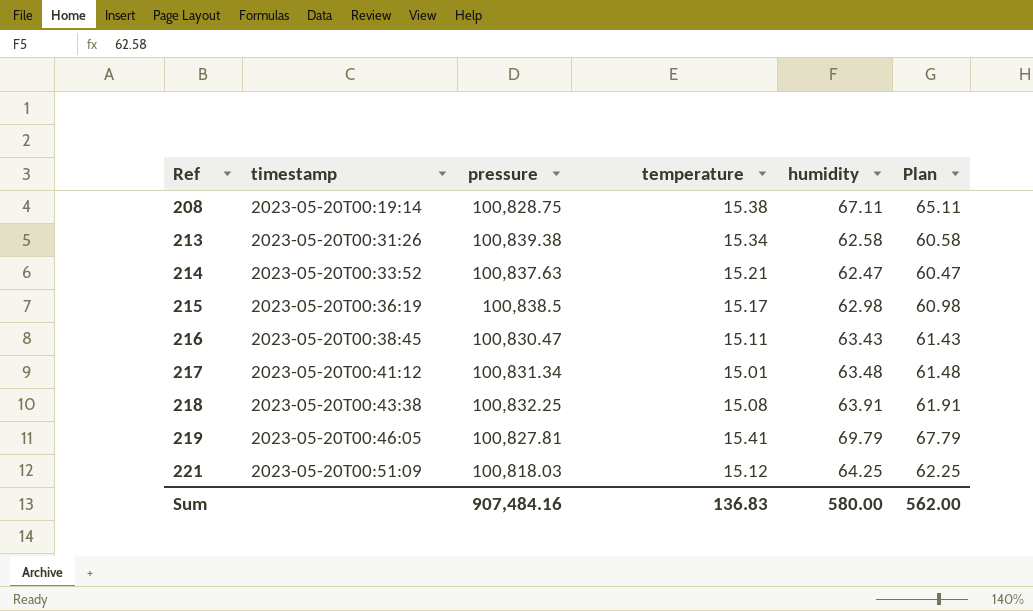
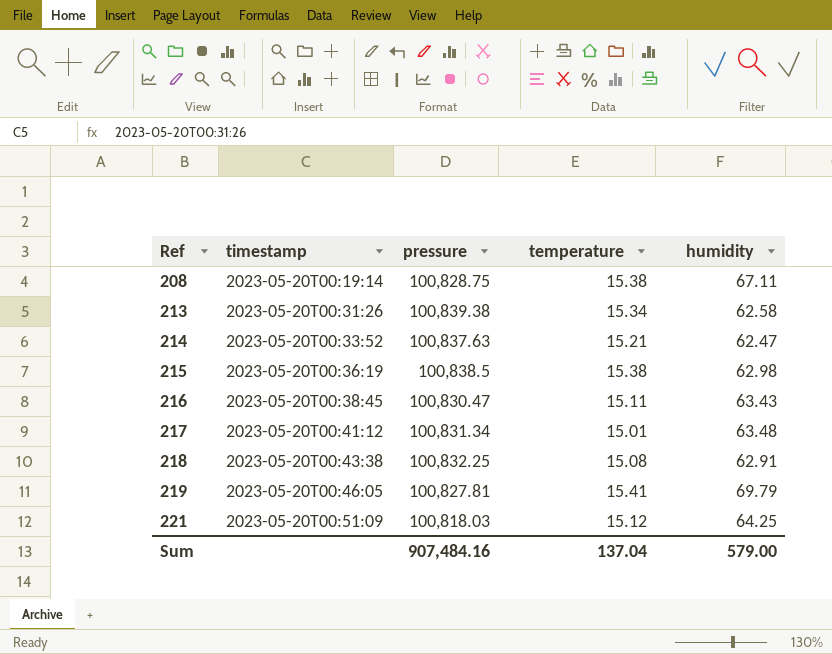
column Plan | formula: [humidity] - 2 -> none
215 | temperature: 15.17 -> 15.38
218 | humidity: 63.91 -> 62.91
Sum | temperature: 136.83 -> 137.04
Sum | humidity: 580.00 -> 579.00

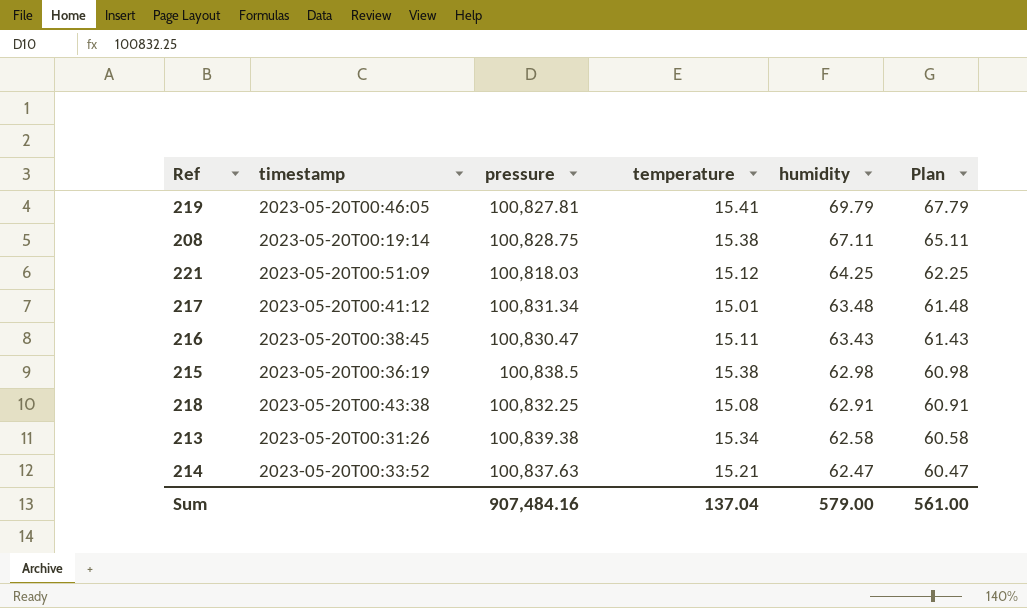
row order: Ref ascending -> humidity descending
column Plan | formula: none -> [humidity] - 2

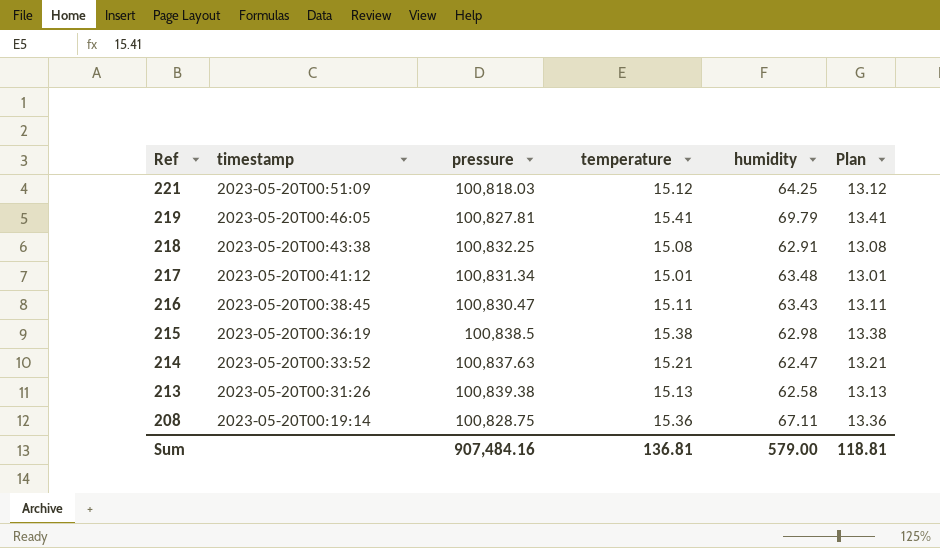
row order: humidity descending -> Ref descending
column Plan | formula: [humidity] - 2 -> [temperature] - 2
213 | temperature: 15.34 -> 15.13
208 | temperature: 15.38 -> 15.36
Sum | temperature: 137.04 -> 136.81
Sum | Plan: 561.00 -> 118.81

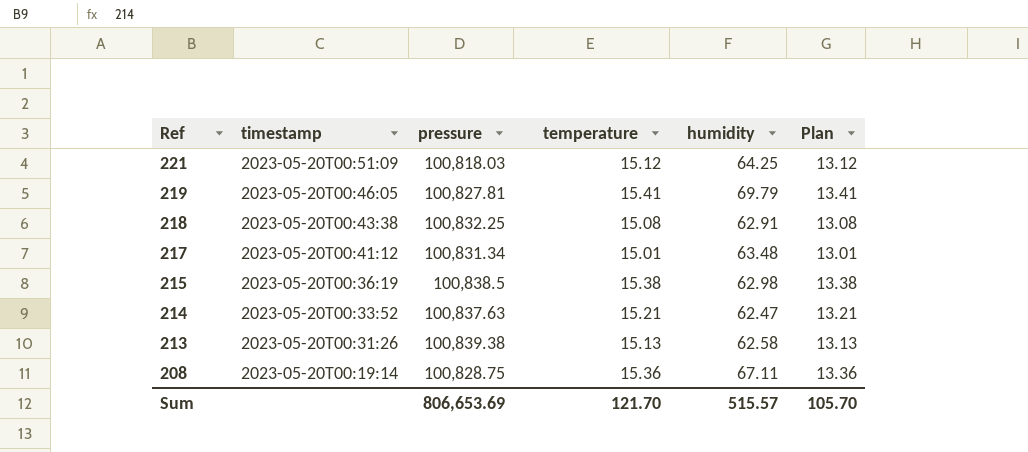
row 216: 2023-05-20T00:38:45 | 100,830.47 | 15.11 | 63.43 | 13.11 -> none
Sum | pressure: 907,484.16 -> 806,653.69
Sum | temperature: 136.81 -> 121.70
Sum | humidity: 579.00 -> 515.57
Sum | Plan: 118.81 -> 105.70

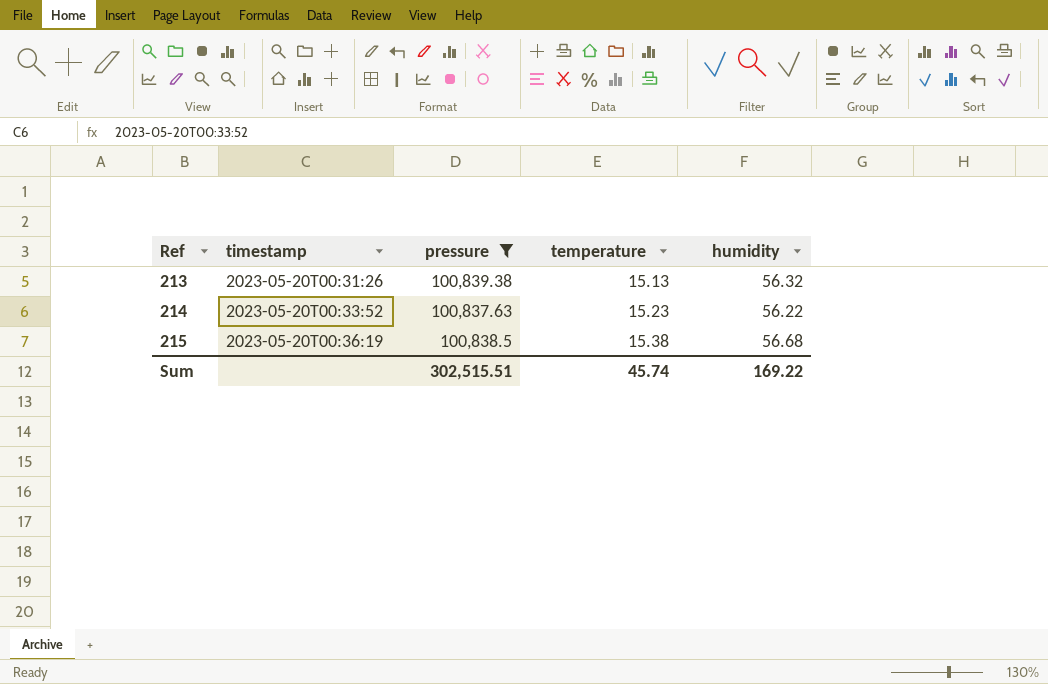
filter: none -> pressure >= 100,837.63
row order: Ref descending -> Ref ascending
column Plan | formula: [temperature] - 2 -> none
213 | humidity: 62.58 -> 56.32
214 | temperature: 15.21 -> 15.23
214 | humidity: 62.47 -> 56.22
215 | humidity: 62.98 -> 56.68
Sum | pressure: 806,653.69 -> 302,515.51
Sum | temperature: 121.70 -> 45.74
Sum | humidity: 515.57 -> 169.22

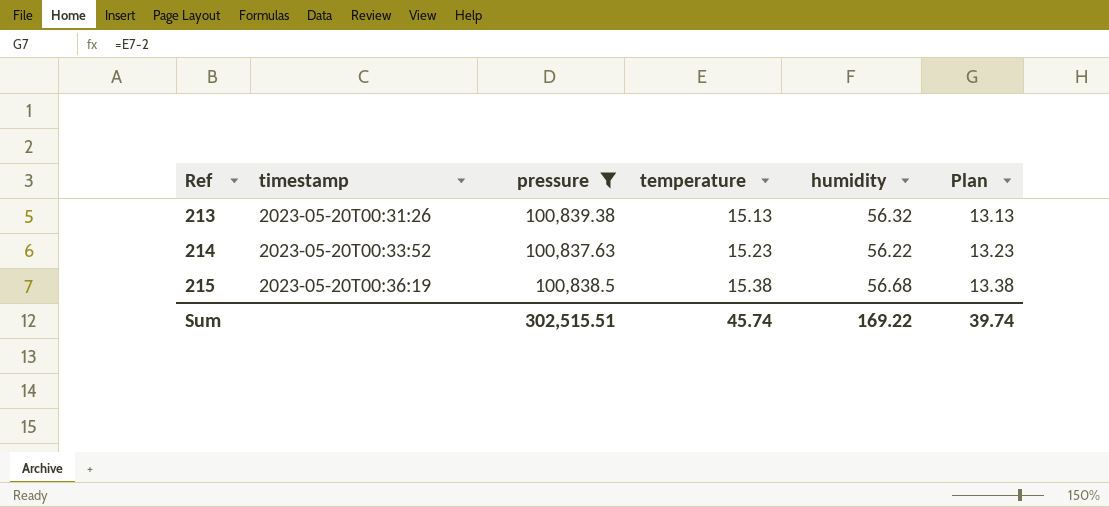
column Plan | formula: none -> [temperature] - 2

